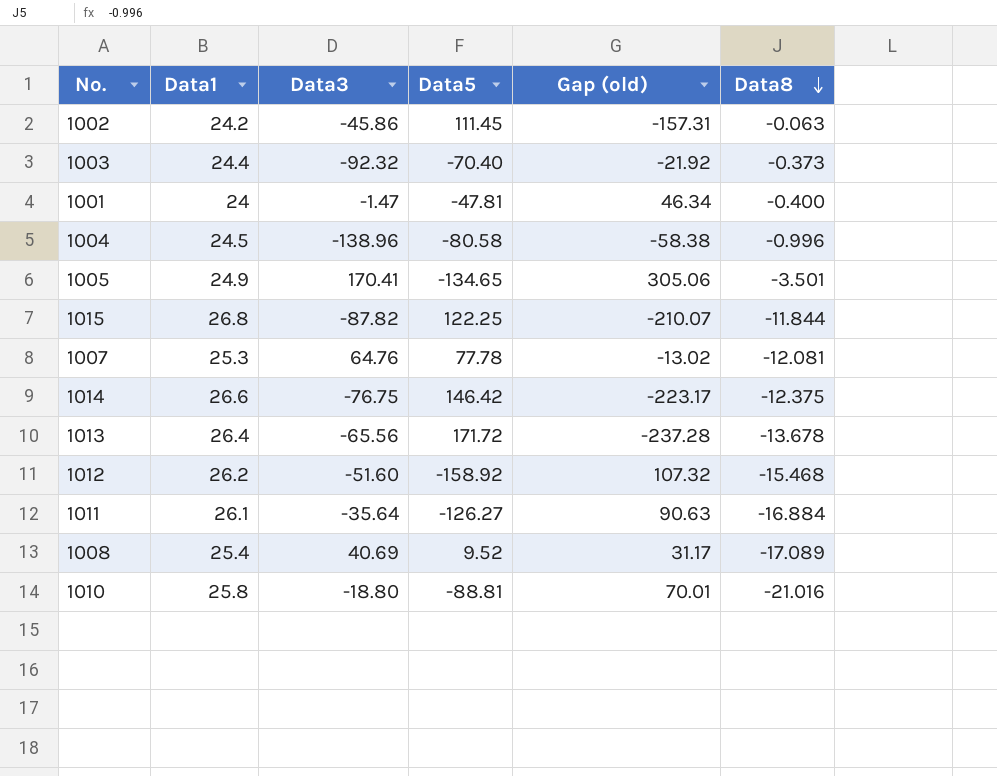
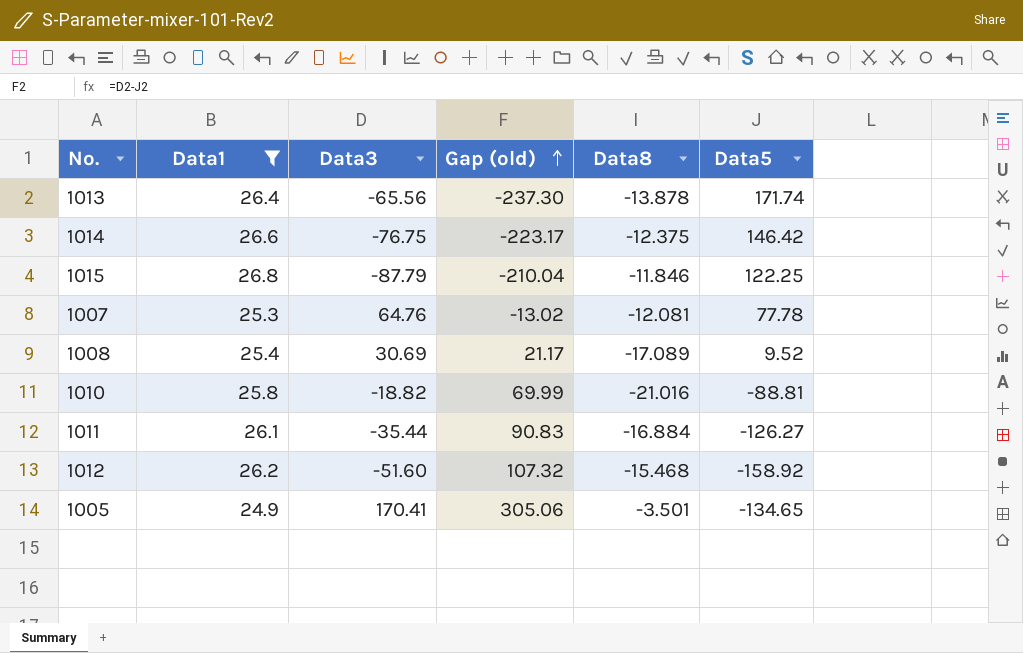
filter: none -> Data1 >= 24.9
row order: Data8 descending -> Gap (old) ascending
column Data5 | position: 4 -> 6
1013 | Gap (old): -237.28 -> -237.30
1013 | Data8: -13.678 -> -13.878
1013 | Data5: 171.72 -> 171.74
1015 | Data3: -87.82 -> -87.79
1015 | Gap (old): -210.07 -> -210.04
1015 | Data8: -11.844 -> -11.846
1008 | Data3: 40.69 -> 30.69
1008 | Gap (old): 31.17 -> 21.17
1010 | Data3: -18.80 -> -18.82
1010 | Gap (old): 70.01 -> 69.99
1011 | Data3: -35.64 -> -35.44
1011 | Gap (old): 90.63 -> 90.83

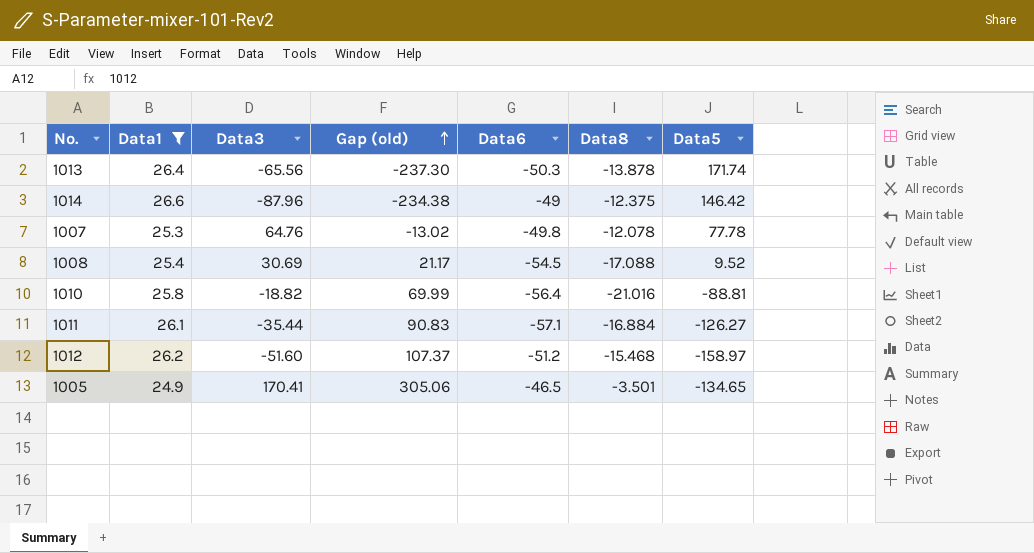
column Data6 | position: none -> 5
row 1015: 26.8 | -87.79 | -210.04 | -11.846 | 122.25 -> none
1014 | Data3: -76.75 -> -87.96
1014 | Gap (old): -223.17 -> -234.38
1007 | Data8: -12.081 -> -12.078
1008 | Data8: -17.089 -> -17.088
1012 | Gap (old): 107.32 -> 107.37
1012 | Data5: -158.92 -> -158.97

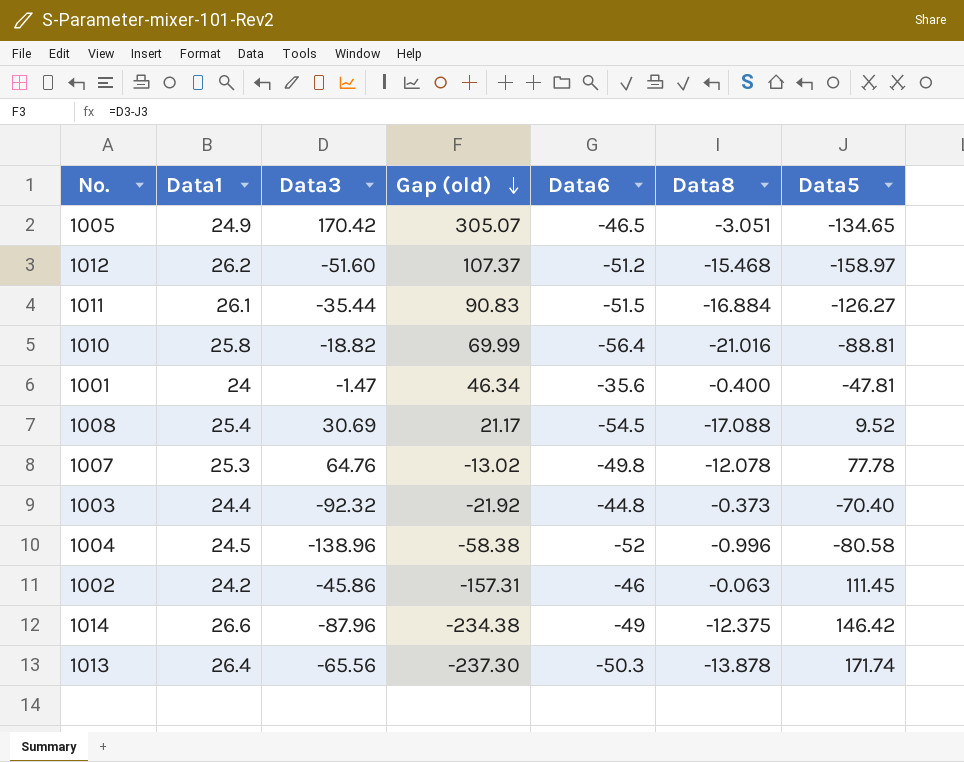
filter: Data1 >= 24.9 -> none
row order: Gap (old) ascending -> Gap (old) descending
1005 | Data3: 170.41 -> 170.42
1005 | Gap (old): 305.06 -> 305.07
1005 | Data8: -3.501 -> -3.051
1011 | Data6: -57.1 -> -51.5

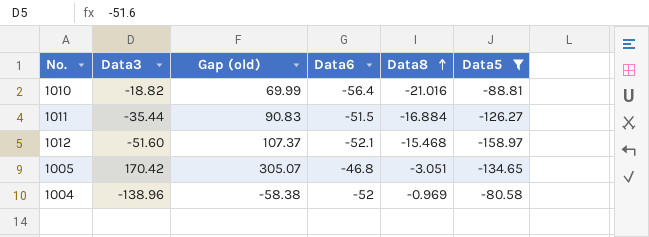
filter: none -> Data5 <= -80.58
row order: Gap (old) descending -> Data8 ascending
column Data1 | position: 2 -> none
1012 | Data6: -51.2 -> -52.1
1005 | Data6: -46.5 -> -46.8
1004 | Data8: -0.996 -> -0.969

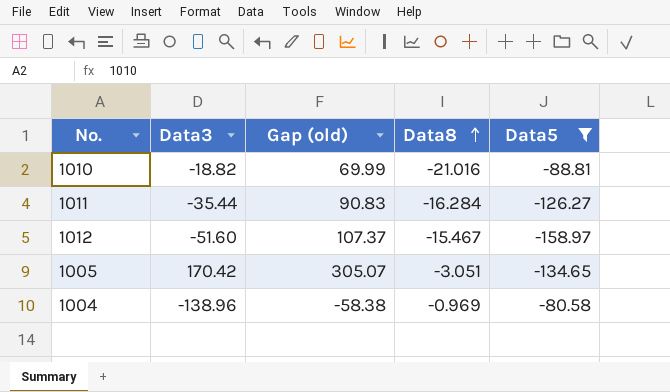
column Data6 | position: 4 -> none
1011 | Data8: -16.884 -> -16.284
1012 | Data8: -15.468 -> -15.467

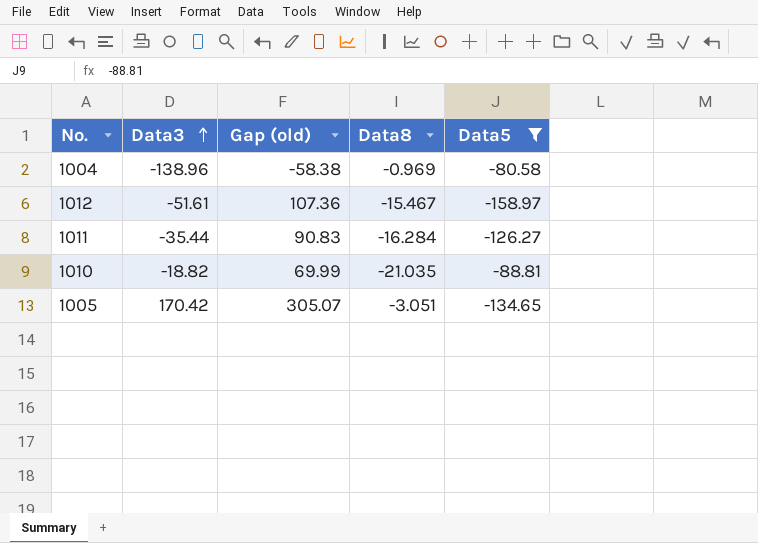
row order: Data8 ascending -> Data3 ascending
1012 | Data3: -51.60 -> -51.61
1012 | Gap (old): 107.37 -> 107.36
1010 | Data8: -21.016 -> -21.035

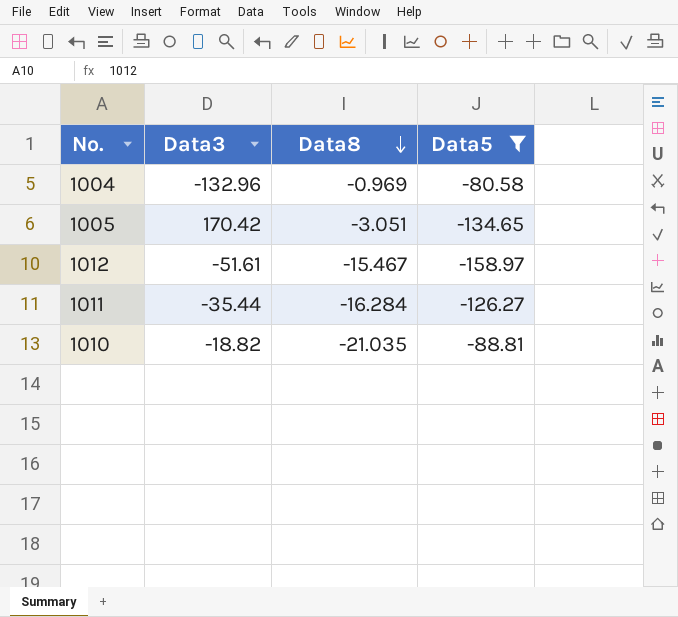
row order: Data3 ascending -> Data8 descending
column Gap (old) | formula: [Data3] - [Data5] -> none
1004 | Data3: -138.96 -> -132.96

